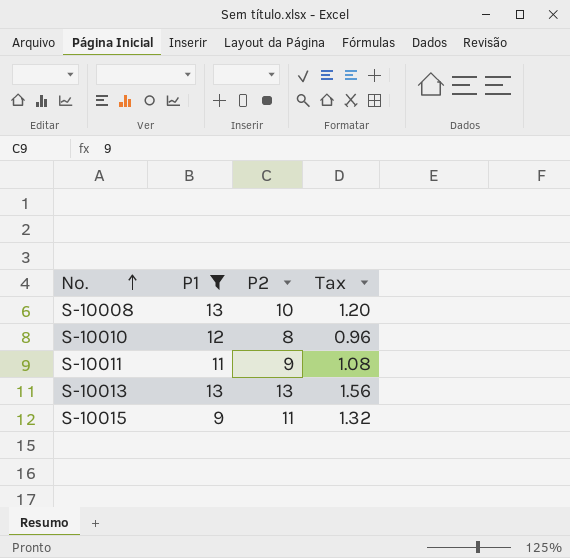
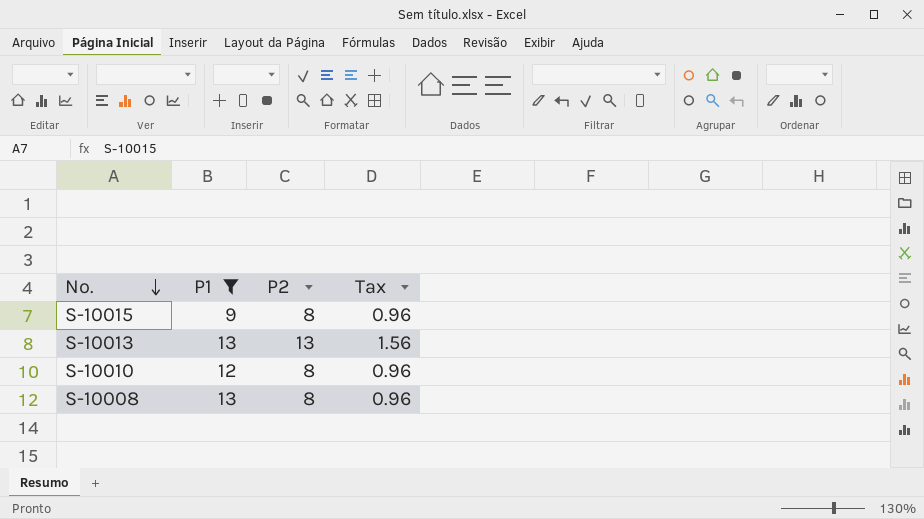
row order: No. ascending -> No. descending
row S-10011: 11 | 9 | 1.08 -> none
S-10015 | P2: 11 -> 8
S-10015 | Tax: 1.32 -> 0.96
S-10008 | P2: 10 -> 8
S-10008 | Tax: 1.20 -> 0.96

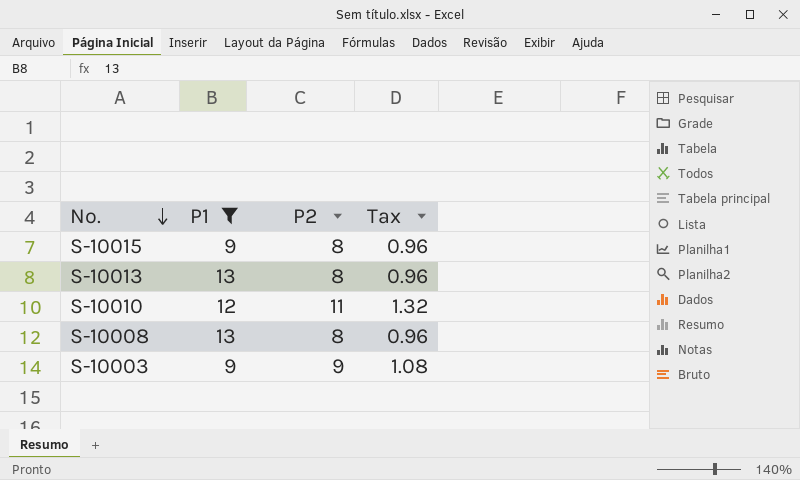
S-10013 | P2: 13 -> 8
S-10013 | Tax: 1.56 -> 0.96
S-10010 | P2: 8 -> 11
S-10010 | Tax: 0.96 -> 1.32
row S-10003: none -> 9 | 9 | 1.08

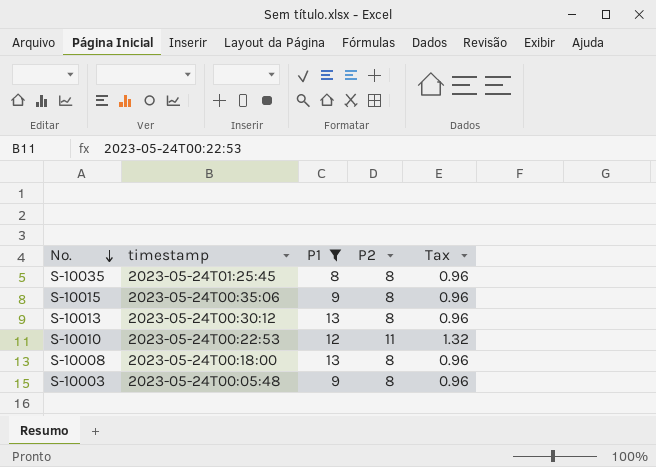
column timestamp | position: none -> 2
row S-10035: none -> 2023-05-24T01:25:45 | 8 | 8 | 0.96
S-10003 | P2: 9 -> 8
S-10003 | Tax: 1.08 -> 0.96

